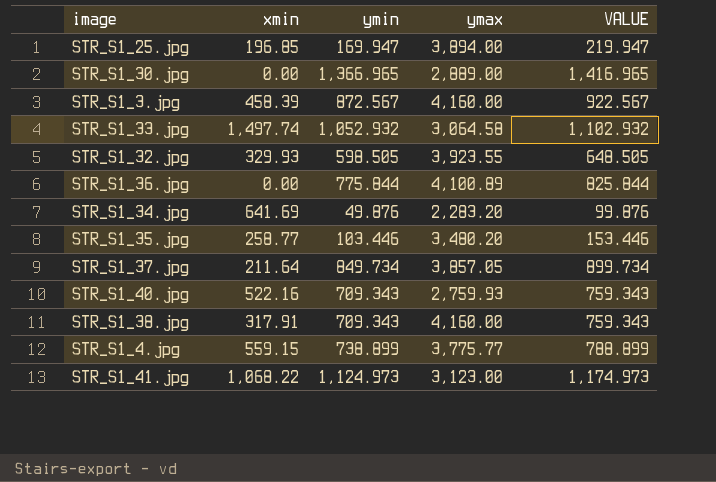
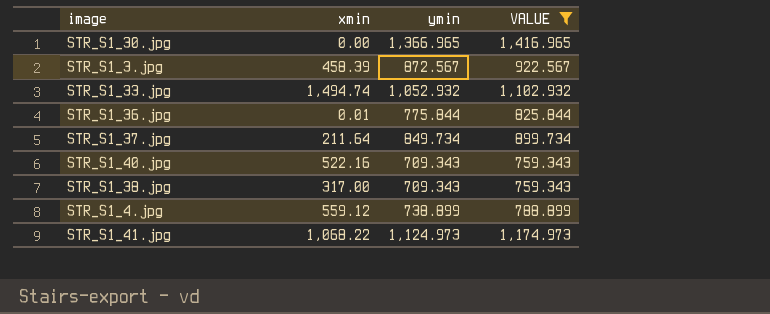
filter: none -> VALUE >= 759.343
column ymax | position: 4 -> none
STR_S1_33.jpg | xmin: 1,497.74 -> 1,494.74
STR_S1_36.jpg | xmin: 0.00 -> 0.01
STR_S1_38.jpg | xmin: 317.91 -> 317.00
STR_S1_4.jpg | xmin: 559.15 -> 559.12

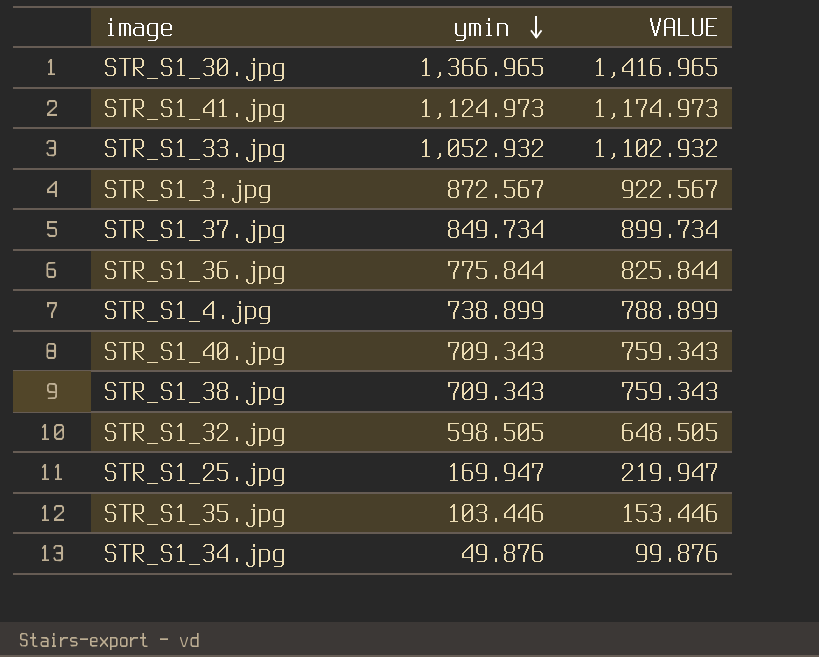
filter: VALUE >= 759.343 -> none
row order: none -> ymin descending
column xmin | position: 2 -> none

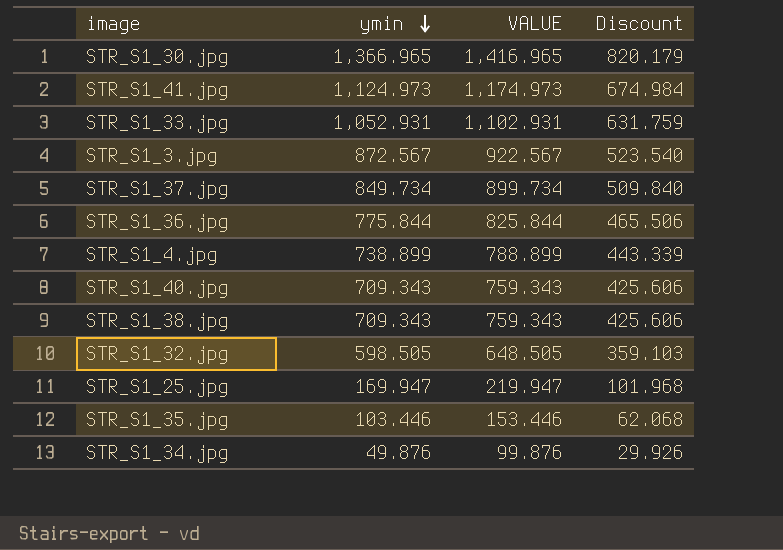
column Discount | formula: none -> [ymin] * 0.6
STR_S1_33.jpg | ymin: 1,052.932 -> 1,052.931
STR_S1_33.jpg | VALUE: 1,102.932 -> 1,102.931

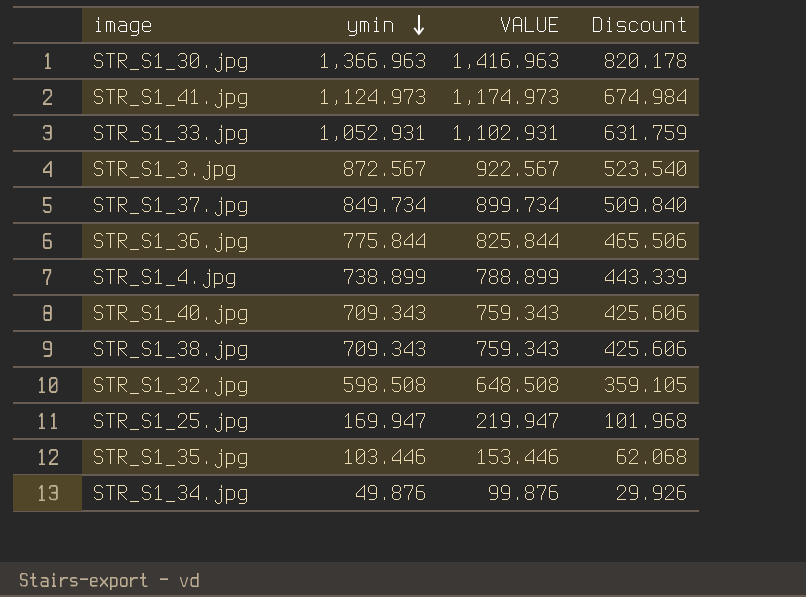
STR_S1_30.jpg | ymin: 1,366.965 -> 1,366.963
STR_S1_30.jpg | VALUE: 1,416.965 -> 1,416.963
STR_S1_30.jpg | Discount: 820.179 -> 820.178
STR_S1_32.jpg | ymin: 598.505 -> 598.508
STR_S1_32.jpg | VALUE: 648.505 -> 648.508
STR_S1_32.jpg | Discount: 359.103 -> 359.105

